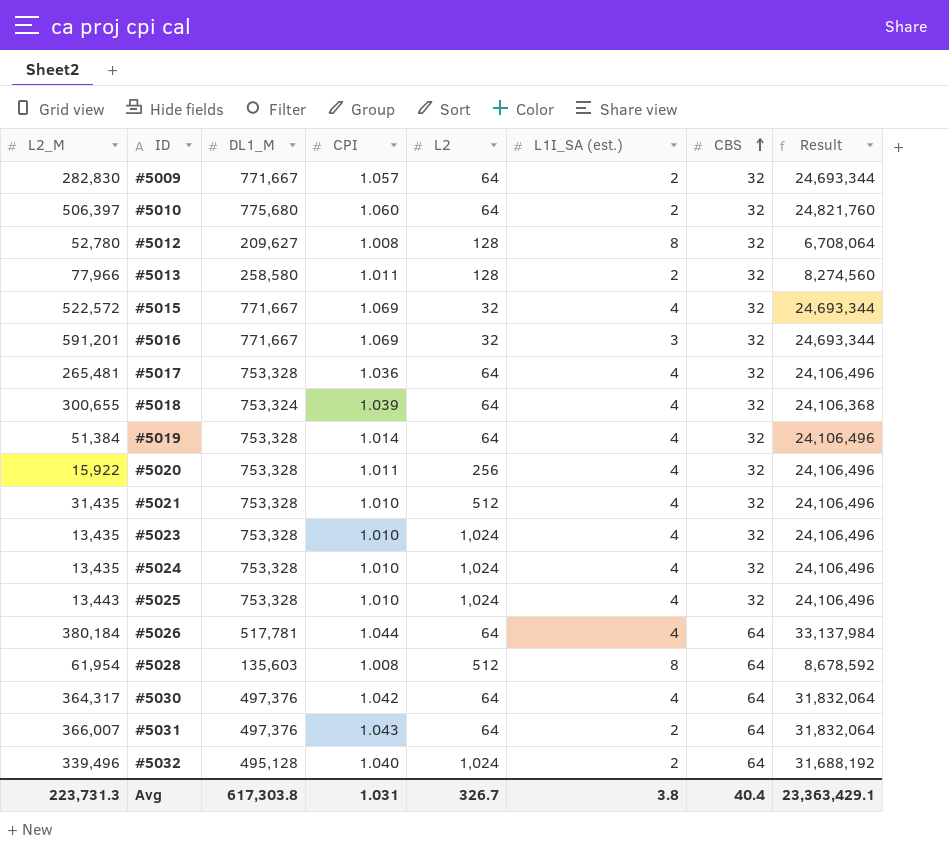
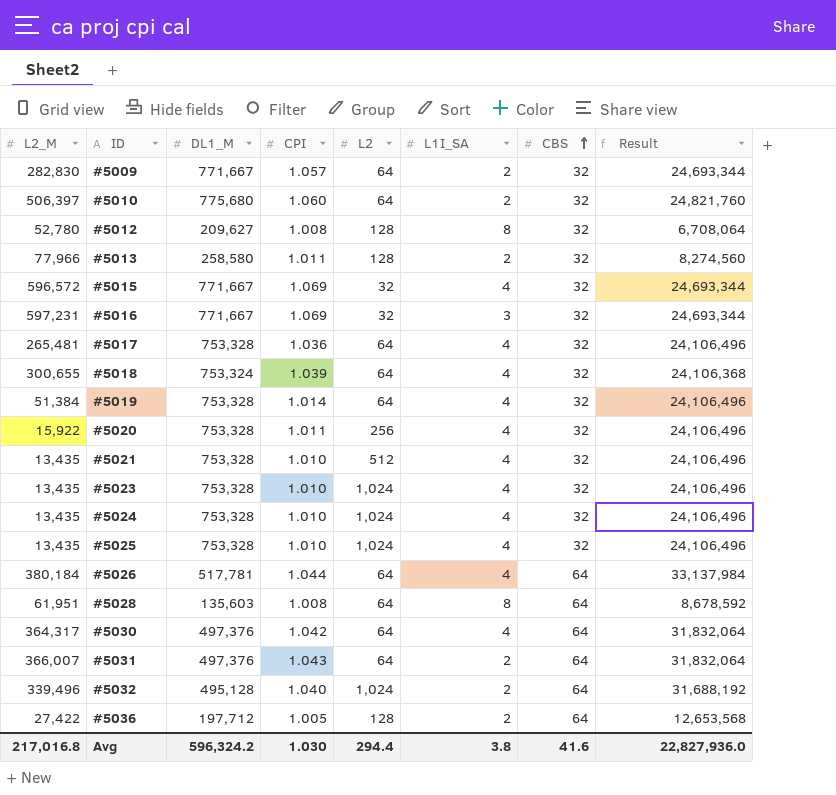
column name: L1I_SA (est.) -> L1I_SA
#5015 | L2_M: 522,572 -> 596,572
#5016 | L2_M: 591,201 -> 597,231
#5021 | L2_M: 31,435 -> 13,435
#5025 | L2_M: 13,443 -> 13,435
#5028 | L2_M: 61,954 -> 61,951
#5028 | L2: 512 -> 64
row #5036: none -> 27,422 | 197,712 | 1.005 | 128 | 2 | 64 | 12,653,568
Avg | L2_M: 223,731.3 -> 217,016.8
Avg | DL1_M: 617,303.8 -> 596,324.2
Avg | CPI: 1.031 -> 1.030
Avg | L2: 326.7 -> 294.4
Avg | CBS: 40.4 -> 41.6
Avg | Result: 23,363,429.1 -> 22,827,936.0

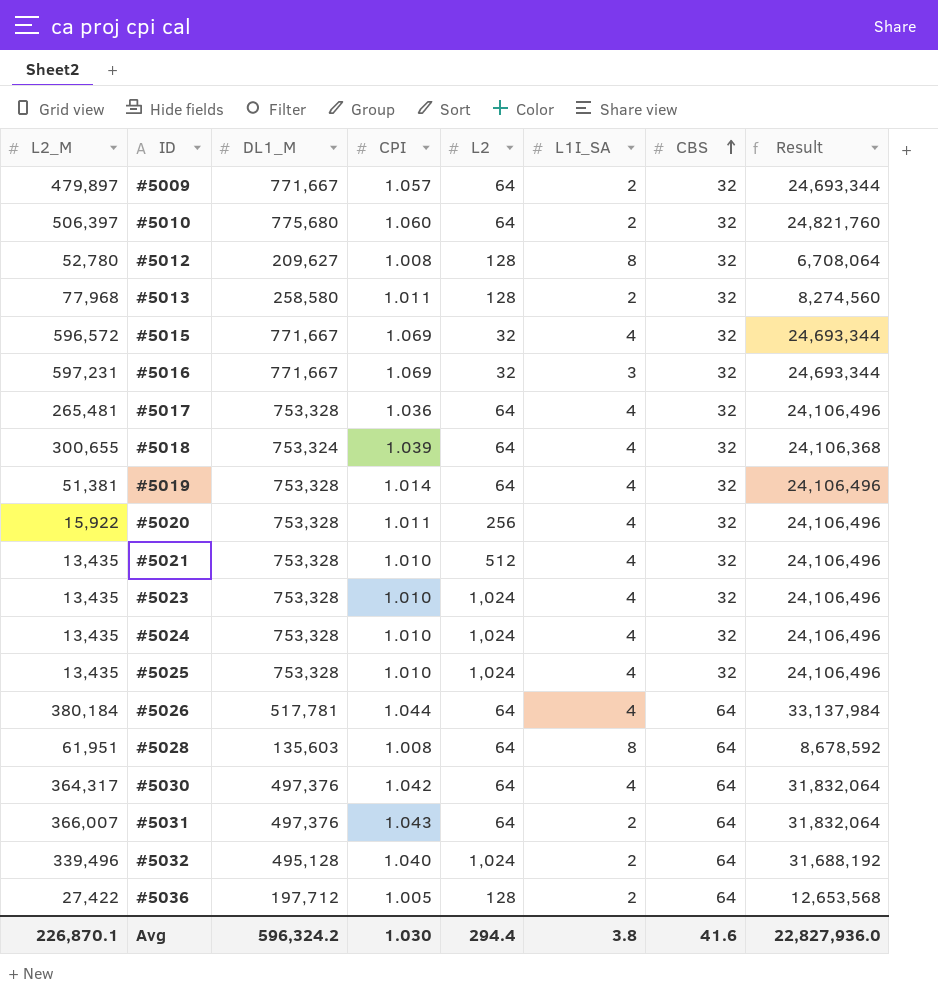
#5009 | L2_M: 282,830 -> 479,897
#5013 | L2_M: 77,966 -> 77,968
#5019 | L2_M: 51,384 -> 51,381
Avg | L2_M: 217,016.8 -> 226,870.1

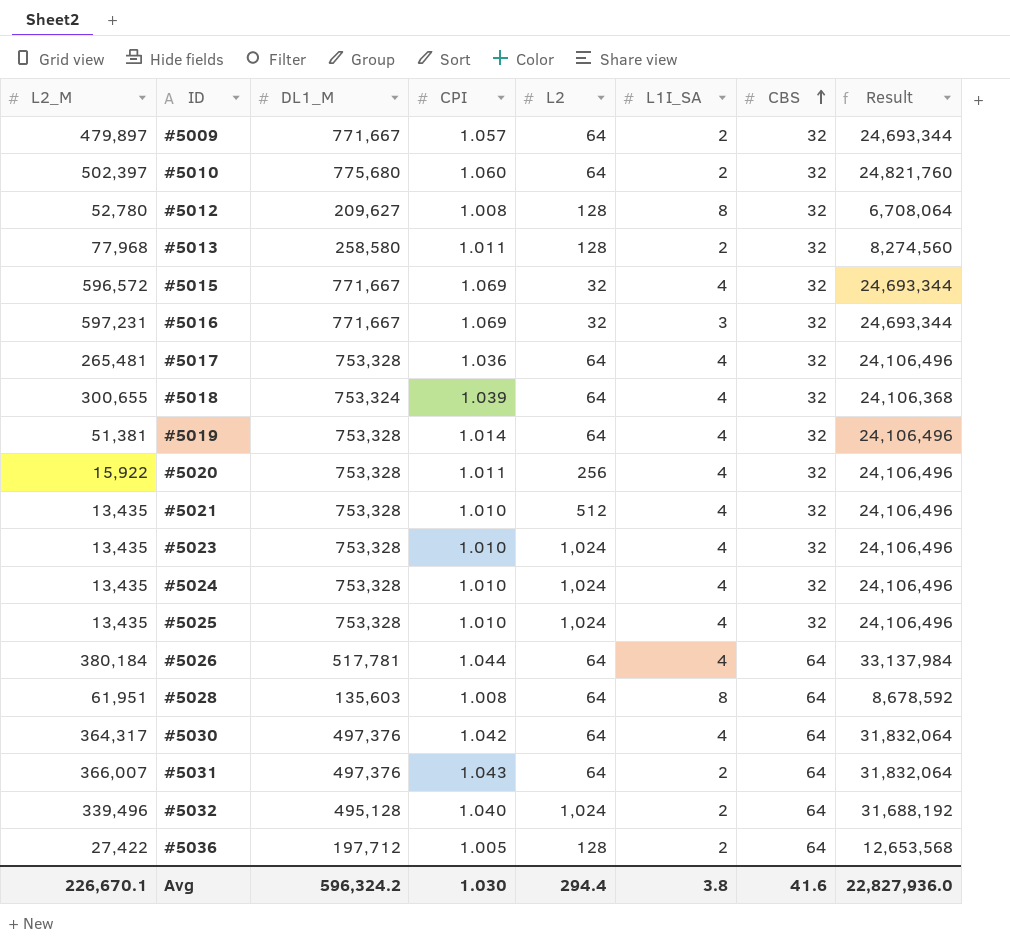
#5010 | L2_M: 506,397 -> 502,397
Avg | L2_M: 226,870.1 -> 226,670.1

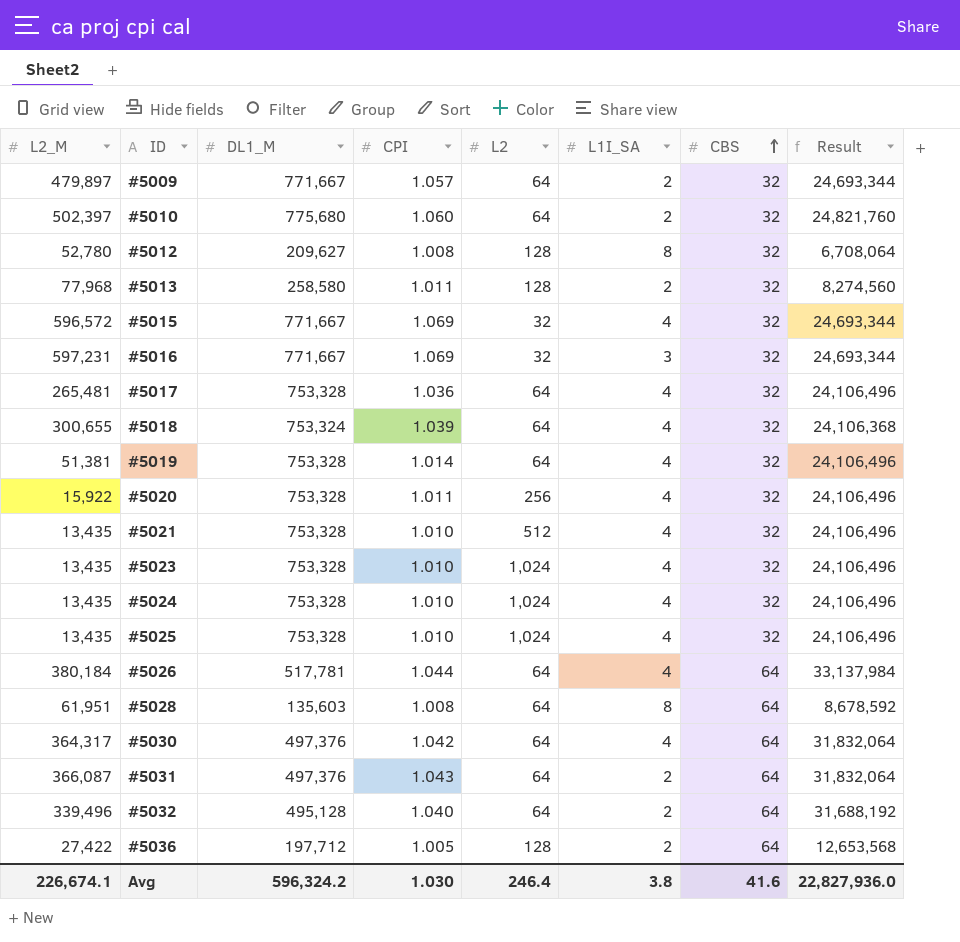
#5031 | L2_M: 366,007 -> 366,087
#5032 | L2: 1,024 -> 64
Avg | L2_M: 226,670.1 -> 226,674.1
Avg | L2: 294.4 -> 246.4

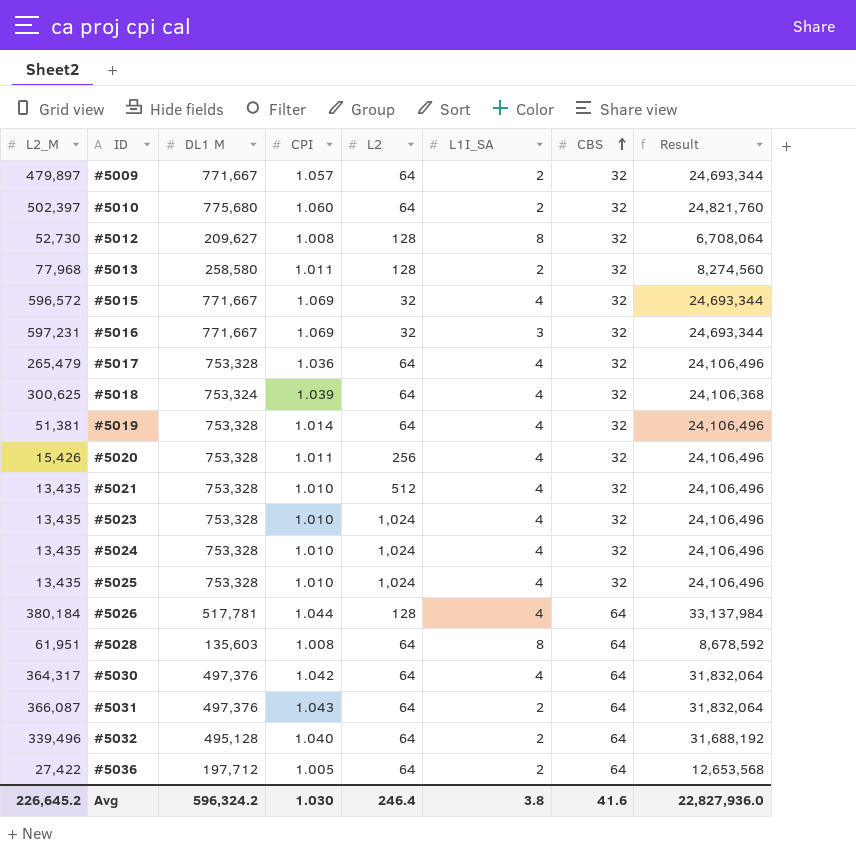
column name: DL1_M -> DL1 M
#5012 | L2_M: 52,780 -> 52,730
#5017 | L2_M: 265,481 -> 265,479
#5018 | L2_M: 300,655 -> 300,625
#5020 | L2_M: 15,922 -> 15,426
#5026 | L2: 64 -> 128
#5036 | L2: 128 -> 64
Avg | L2_M: 226,674.1 -> 226,645.2

